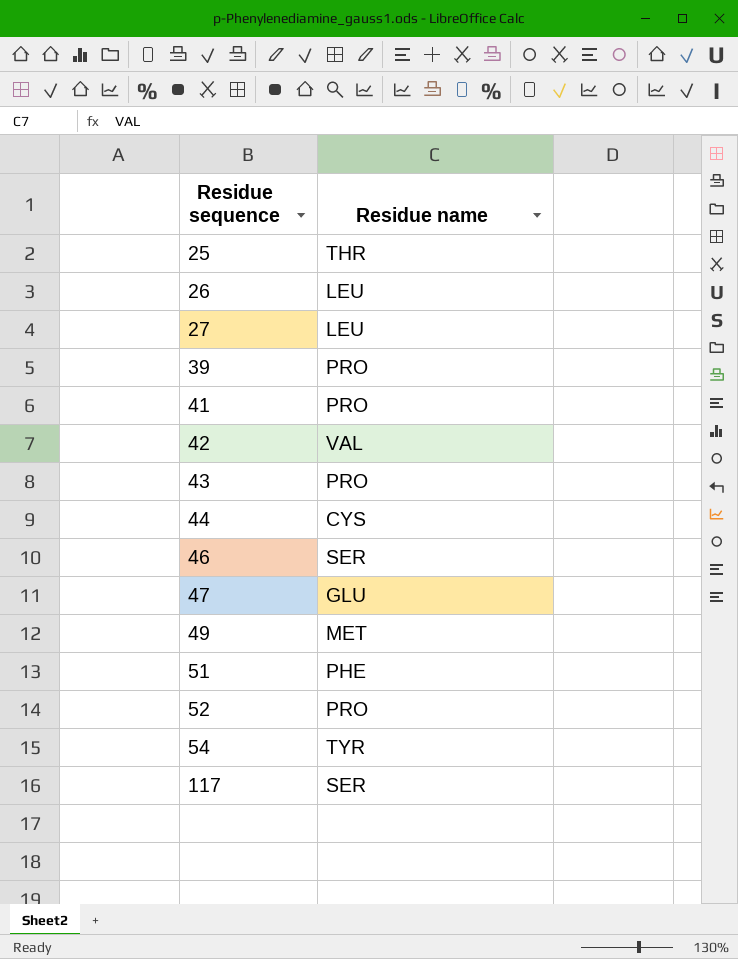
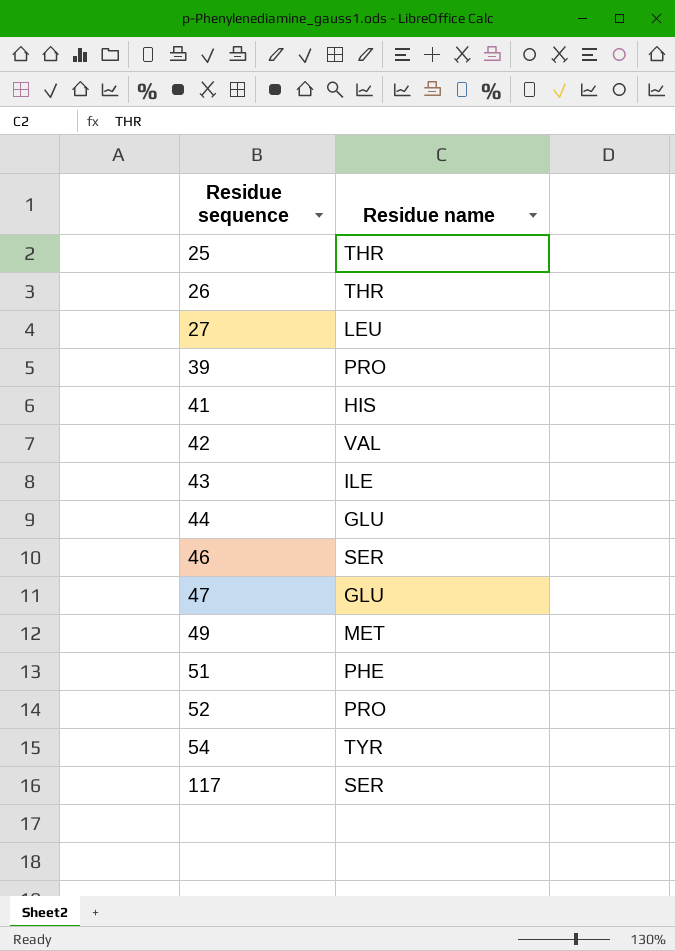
26 | Residue name: LEU -> THR
41 | Residue name: PRO -> HIS
43 | Residue name: PRO -> ILE
44 | Residue name: CYS -> GLU

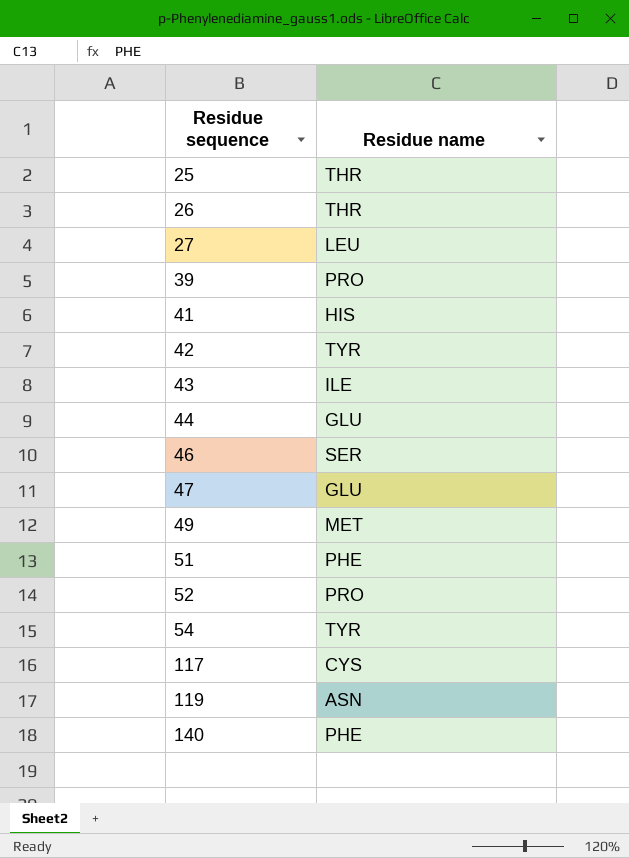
42 | Residue name: VAL -> TYR
117 | Residue name: SER -> CYS
row 119: none -> ASN
row 140: none -> PHE

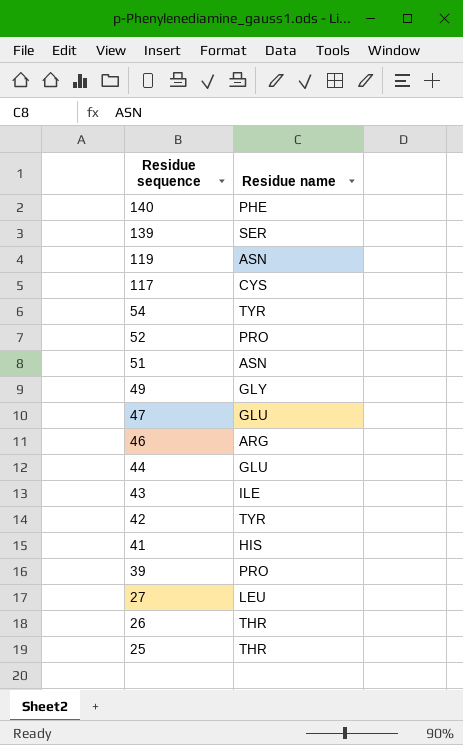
row order: Residue sequence ascending -> Residue sequence descending
row 139: none -> SER
51 | Residue name: PHE -> ASN
49 | Residue name: MET -> GLY
46 | Residue name: SER -> ARG

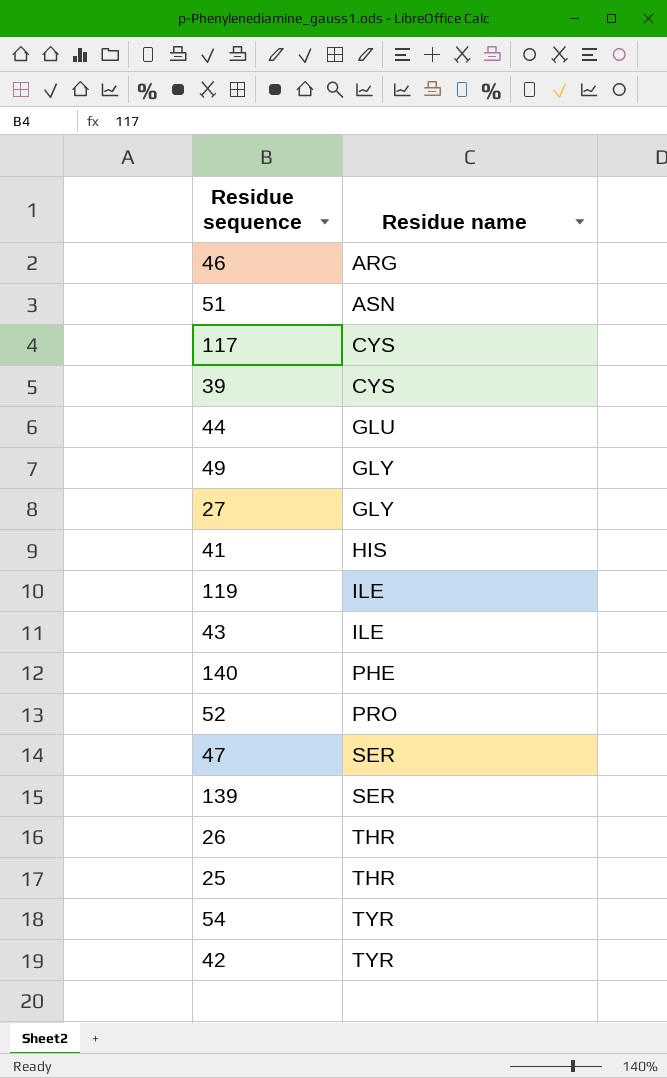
row order: Residue sequence descending -> Residue name ascending
39 | Residue name: PRO -> CYS
27 | Residue name: LEU -> GLY
119 | Residue name: ASN -> ILE
47 | Residue name: GLU -> SER

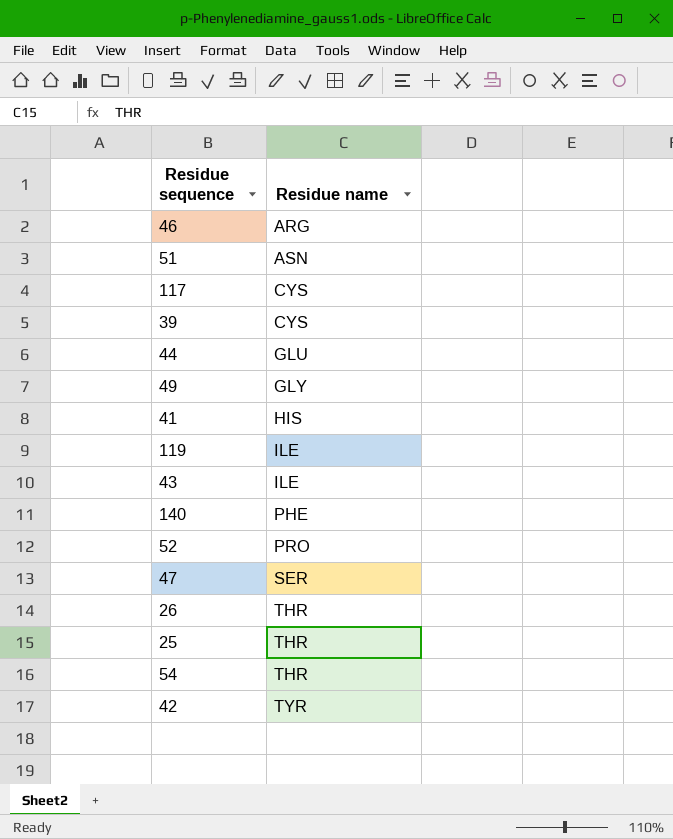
row 27: GLY -> none
row 139: SER -> none
54 | Residue name: TYR -> THR

